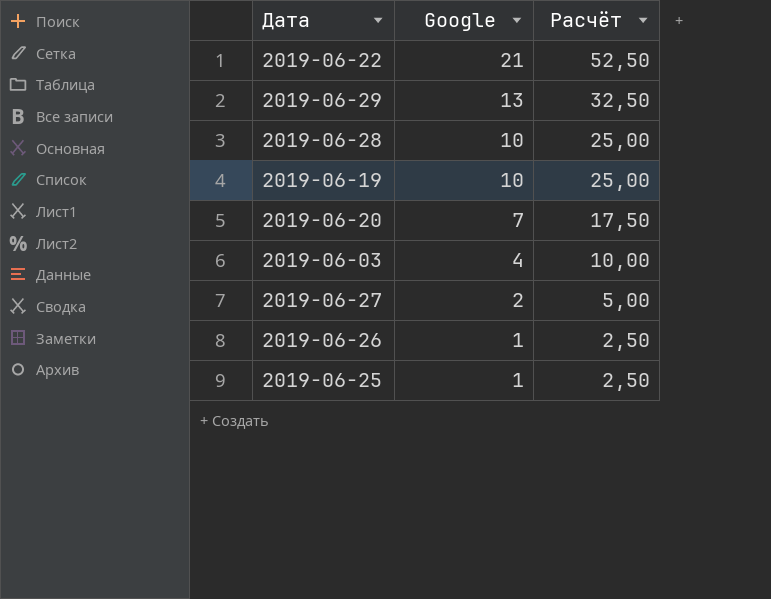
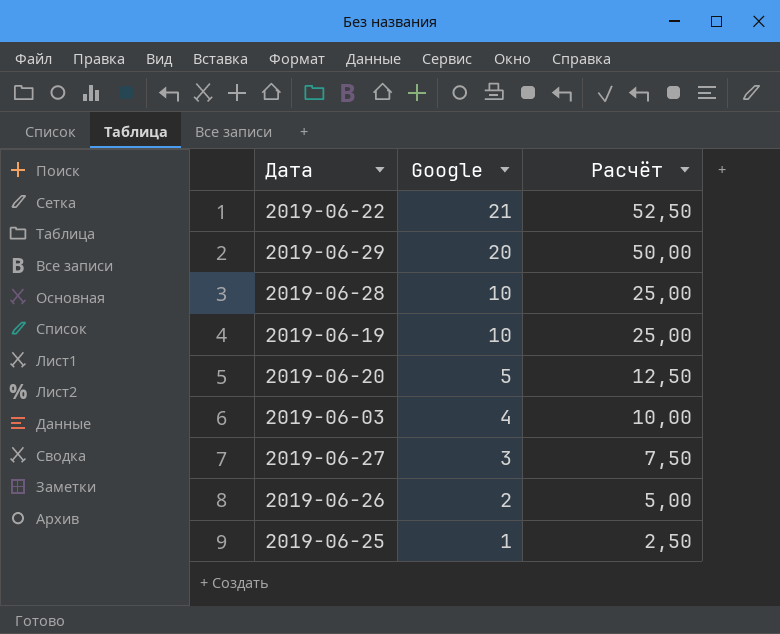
2019-06-29 | Google: 13 -> 20
2019-06-29 | Расчёт: 32,50 -> 50,00
2019-06-20 | Google: 7 -> 5
2019-06-20 | Расчёт: 17,50 -> 12,50
2019-06-27 | Google: 2 -> 3
2019-06-27 | Расчёт: 5,00 -> 7,50
2019-06-26 | Google: 1 -> 2
2019-06-26 | Расчёт: 2,50 -> 5,00

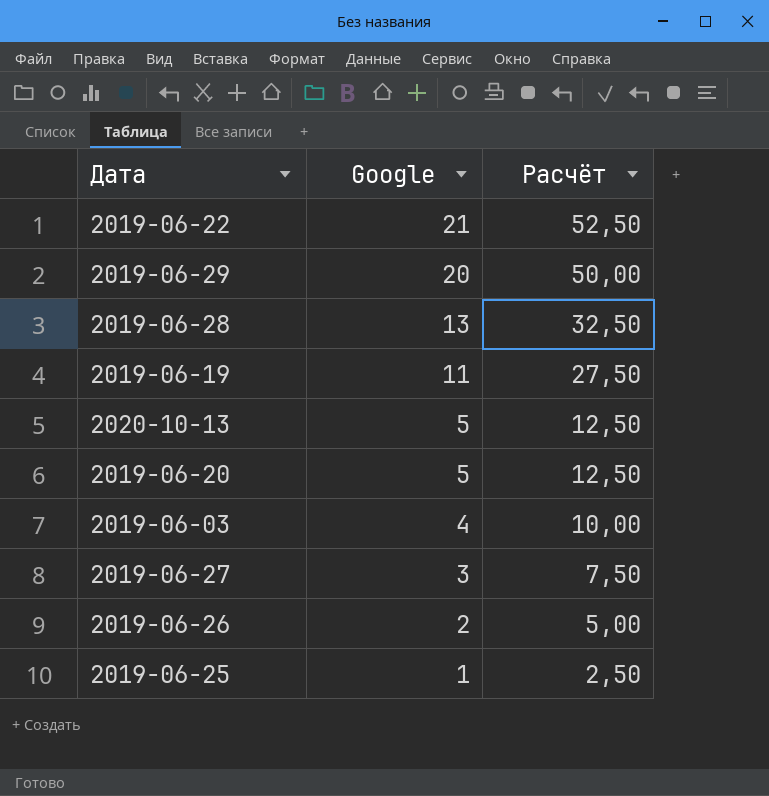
2019-06-28 | Google: 10 -> 13
2019-06-28 | Расчёт: 25,00 -> 32,50
2019-06-19 | Google: 10 -> 11
2019-06-19 | Расчёт: 25,00 -> 27,50
row 2020-10-13: none -> 5 | 12,50

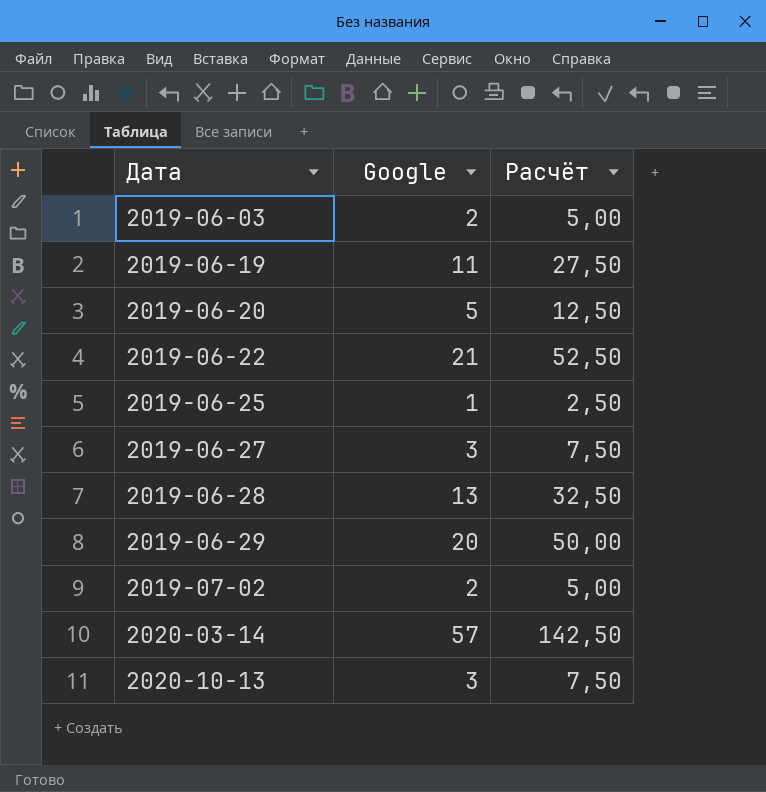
row order: Google descending -> Дата ascending
row 2019-06-26: 2 | 5,00 -> none
2019-06-03 | Google: 4 -> 2
2019-06-03 | Расчёт: 10,00 -> 5,00
row 2019-07-02: none -> 2 | 5,00
row 2020-03-14: none -> 57 | 142,50
2020-10-13 | Google: 5 -> 3
2020-10-13 | Расчёт: 12,50 -> 7,50

